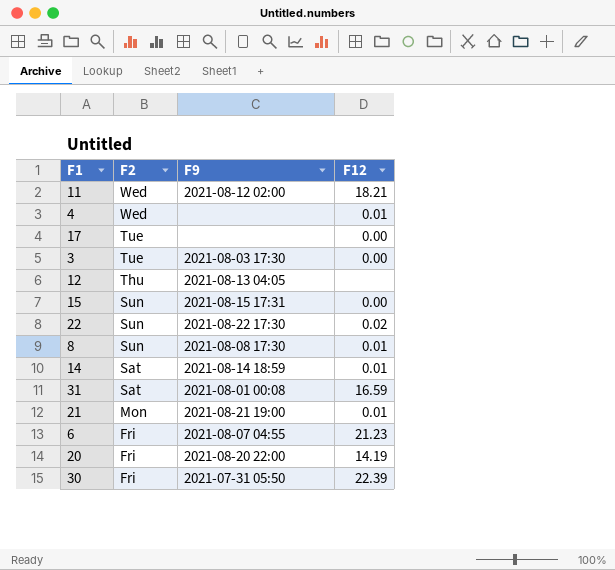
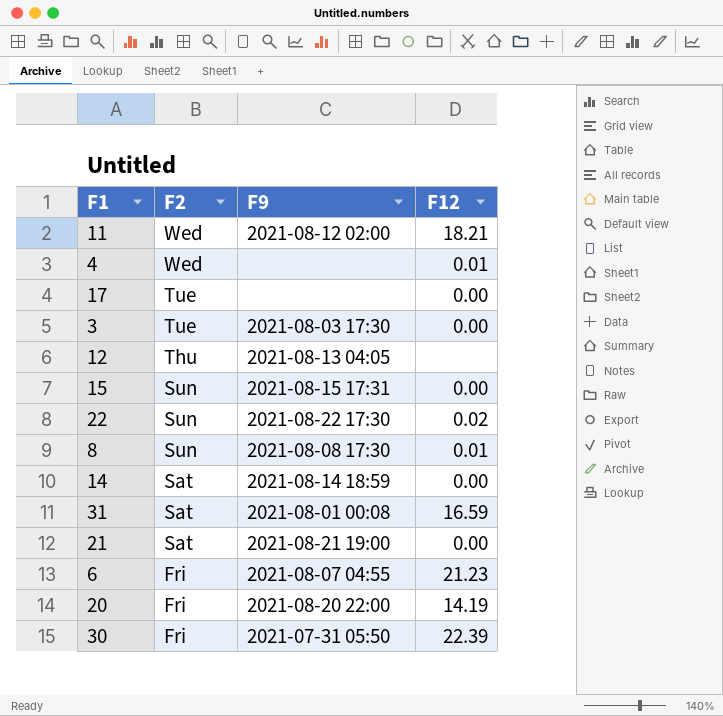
14 | F12: 0.01 -> 0.00
21 | F2: Mon -> Sat
21 | F12: 0.01 -> 0.00

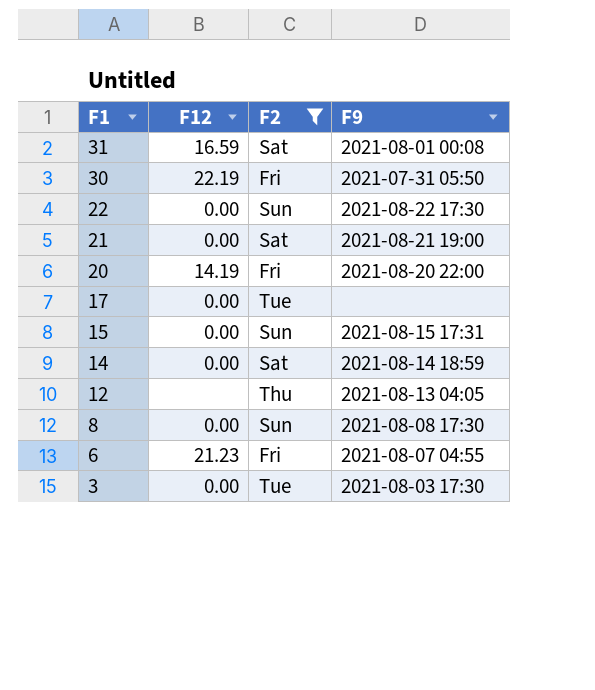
filter: none -> F2 != Wed
row order: F2 descending -> F1 descending
column F12 | position: 4 -> 2
30 | F12: 22.39 -> 22.19
22 | F12: 0.02 -> 0.00
8 | F12: 0.01 -> 0.00

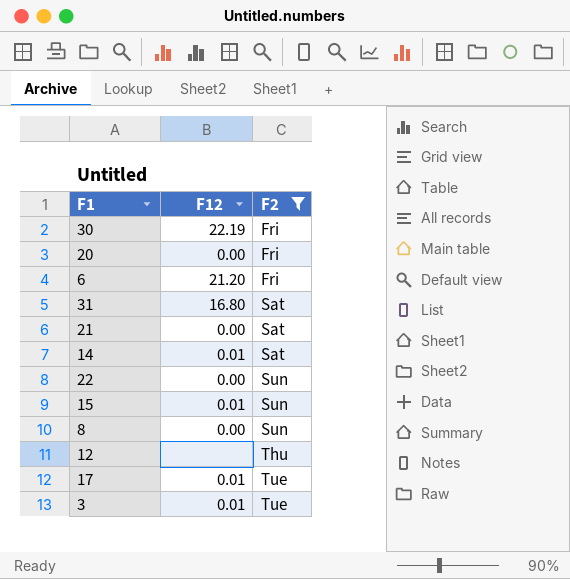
row order: F1 descending -> F2 ascending
column F9 | position: 4 -> none
20 | F12: 14.19 -> 0.00
6 | F12: 21.23 -> 21.20
31 | F12: 16.59 -> 16.80
14 | F12: 0.00 -> 0.01
15 | F12: 0.00 -> 0.01
17 | F12: 0.00 -> 0.01
3 | F12: 0.00 -> 0.01

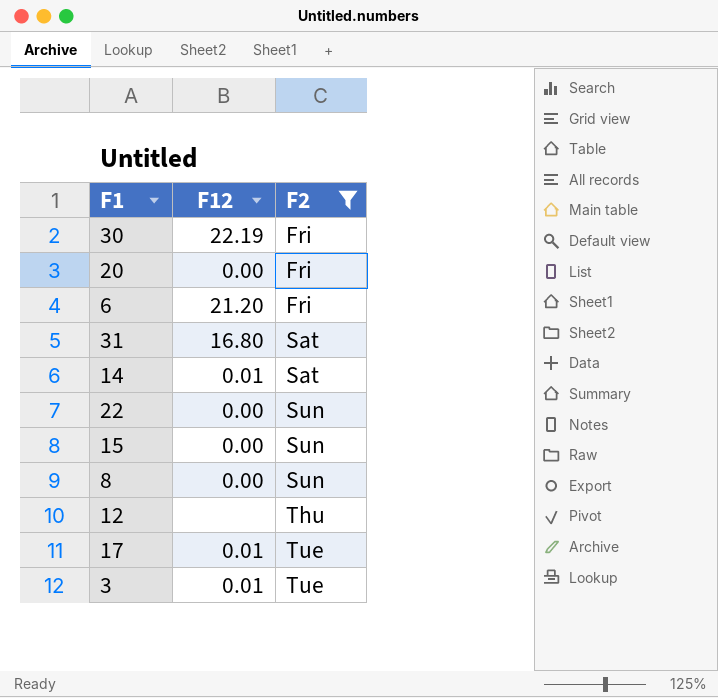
row 21: 0.00 | Sat -> none
15 | F12: 0.01 -> 0.00

